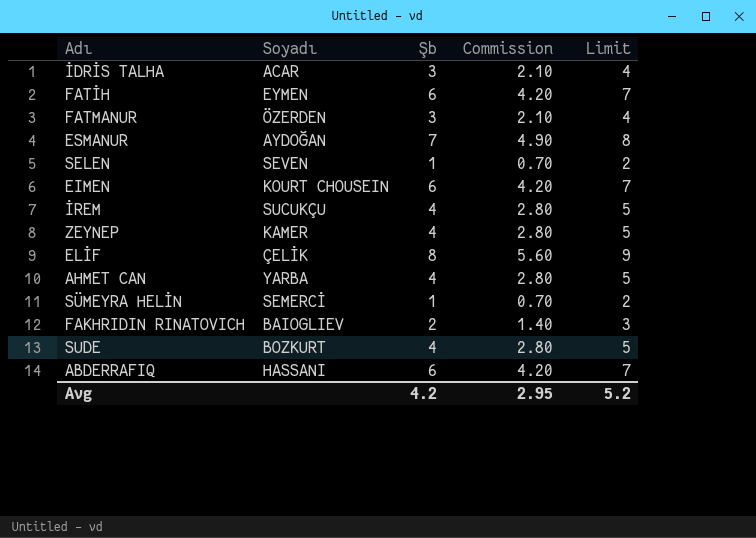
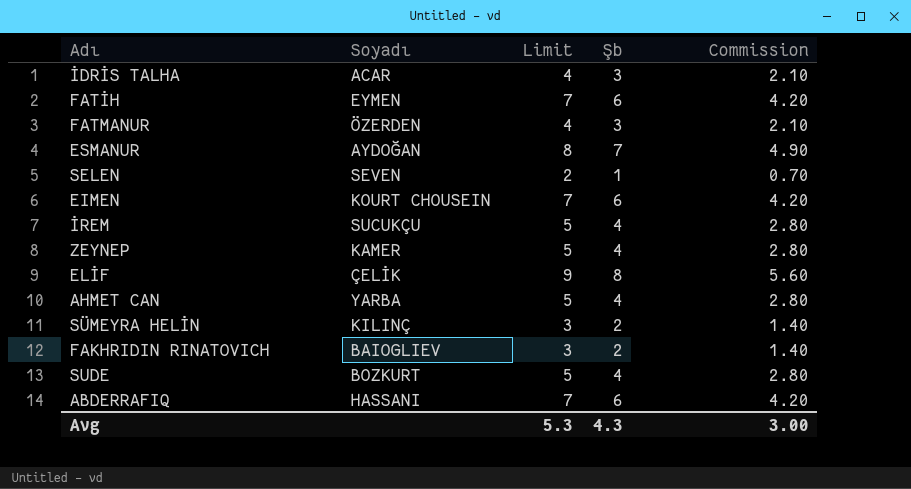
column Limit | position: 5 -> 3
SÜMEYRA HELİN | Soyadı: SEMERCİ -> KILINÇ
SÜMEYRA HELİN | Limit: 2 -> 3
SÜMEYRA HELİN | Şb: 1 -> 2
SÜMEYRA HELİN | Commission: 0.70 -> 1.40
Avg | Limit: 5.2 -> 5.3
Avg | Şb: 4.2 -> 4.3
Avg | Commission: 2.95 -> 3.00

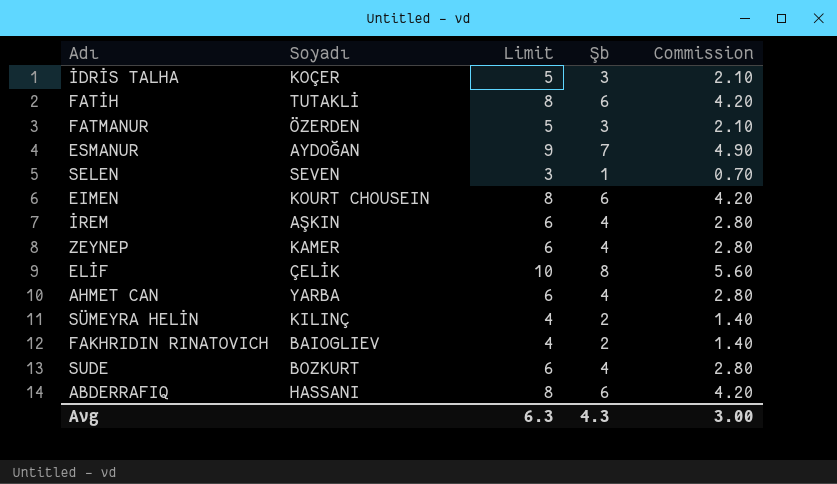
column Limit | formula: [Şb] + 1 -> [Şb] + 2
İDRİS TALHA | Soyadı: ACAR -> KOÇER
FATİH | Soyadı: EYMEN -> TUTAKLİ
İREM | Soyadı: SUCUKÇU -> AŞKIN
Avg | Limit: 5.3 -> 6.3

